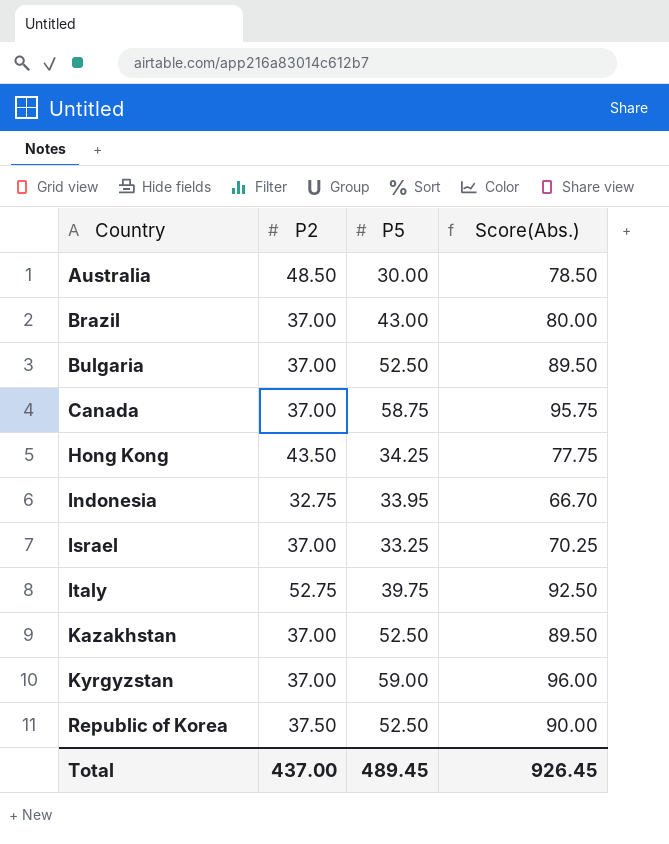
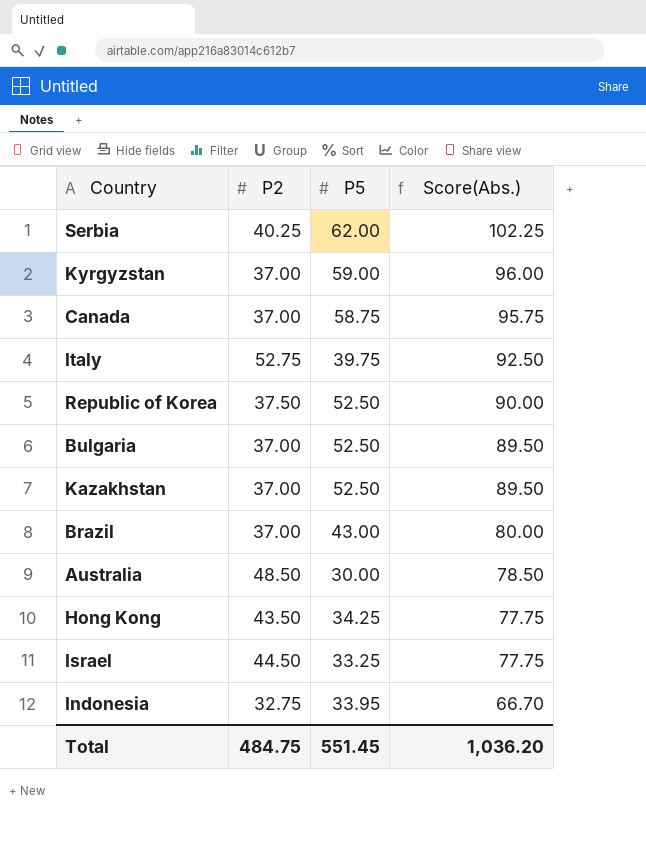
row order: Country ascending -> Score(Abs.) descending
row Serbia: none -> 40.25 | 62.00 | 102.25
Israel | P2: 37.00 -> 44.50
Israel | Score(Abs.): 70.25 -> 77.75
Total | P2: 437.00 -> 484.75
Total | P5: 489.45 -> 551.45
Total | Score(Abs.): 926.45 -> 1,036.20

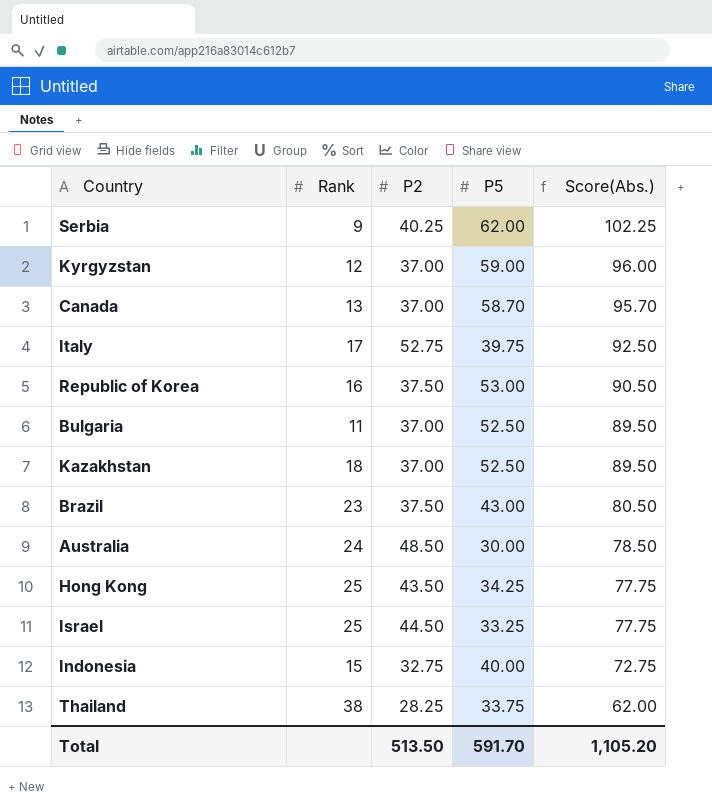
column Rank | position: none -> 2
Canada | P5: 58.75 -> 58.70
Canada | Score(Abs.): 95.75 -> 95.70
Republic of Korea | P5: 52.50 -> 53.00
Republic of Korea | Score(Abs.): 90.00 -> 90.50
Brazil | P2: 37.00 -> 37.50
Brazil | Score(Abs.): 80.00 -> 80.50
Indonesia | P5: 33.95 -> 40.00
Indonesia | Score(Abs.): 66.70 -> 72.75
row Thailand: none -> 38 | 28.25 | 33.75 | 62.00
Total | P2: 484.75 -> 513.50
Total | P5: 551.45 -> 591.70
Total | Score(Abs.): 1,036.20 -> 1,105.20

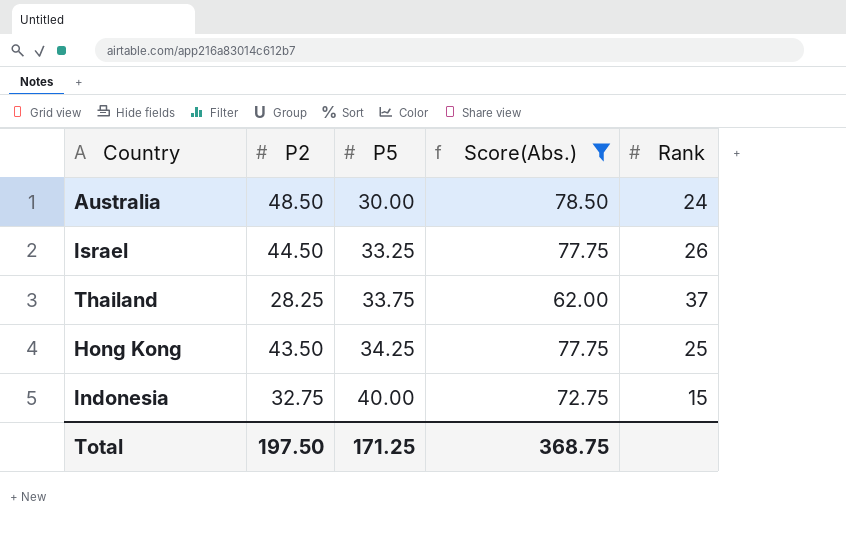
filter: none -> Score(Abs.) <= 78.50
row order: Score(Abs.) descending -> P5 ascending
column Rank | position: 2 -> 5
Israel | Rank: 25 -> 26
Thailand | Rank: 38 -> 37
Total | P2: 513.50 -> 197.50
Total | P5: 591.70 -> 171.25
Total | Score(Abs.): 1,105.20 -> 368.75

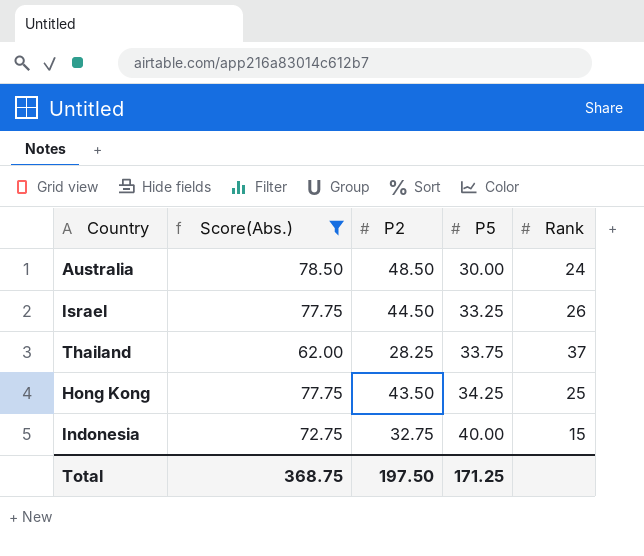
column Score(Abs.) | position: 4 -> 2

